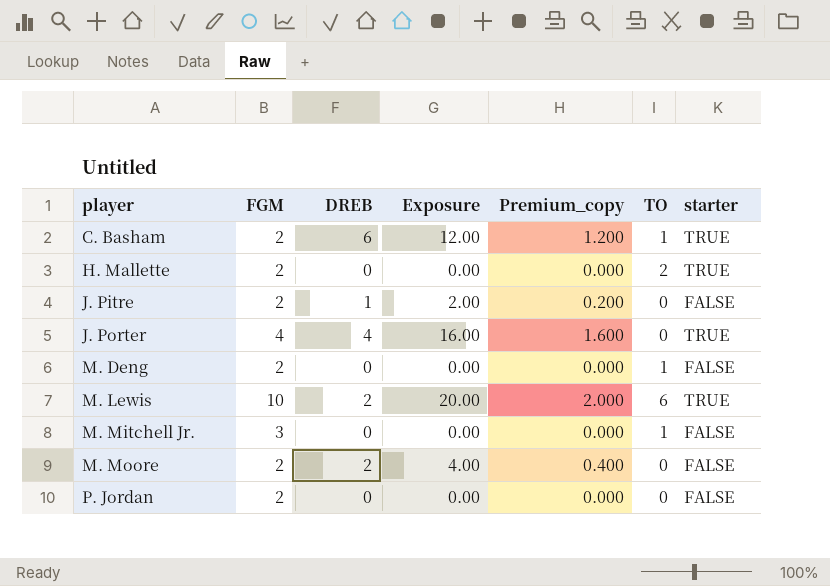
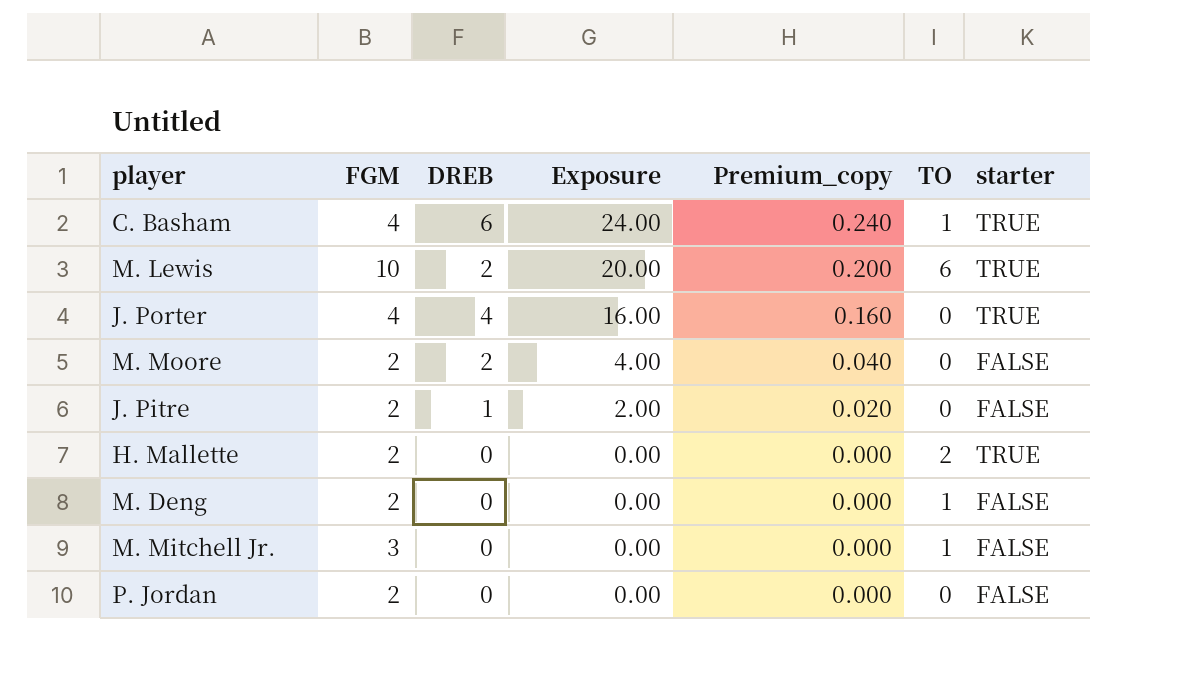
row order: player ascending -> Exposure descending
column Premium_copy | formula: [Exposure] * 0.1 -> [Exposure] * 0.01
C. Basham | FGM: 2 -> 4
C. Basham | Exposure: 12.00 -> 24.00

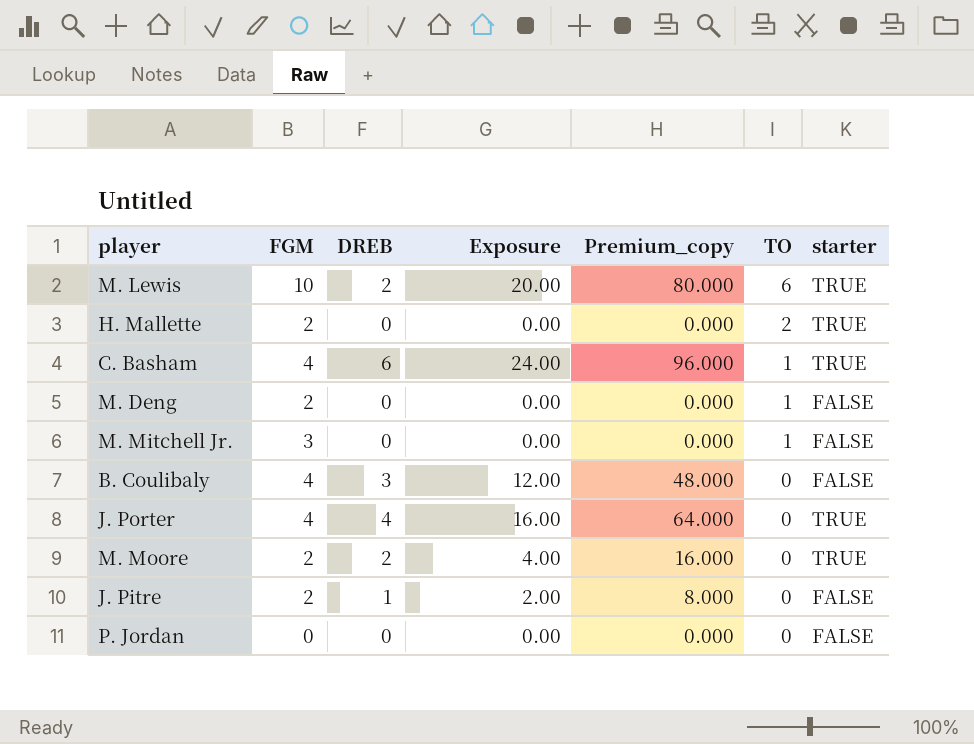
row order: Exposure descending -> TO descending
column Premium_copy | formula: [Exposure] * 0.01 -> [Exposure] * 4
row B. Coulibaly: none -> 4 | 3 | 12.00 | 48.000 | 0 | FALSE
M. Moore | starter: FALSE -> TRUE
P. Jordan | FGM: 2 -> 0

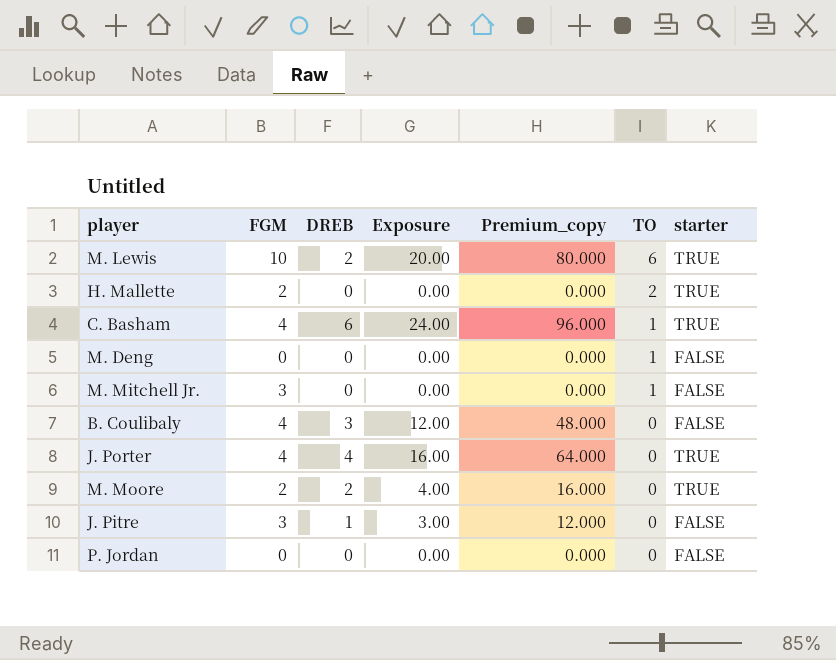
M. Deng | FGM: 2 -> 0
J. Pitre | FGM: 2 -> 3
J. Pitre | Exposure: 2.00 -> 3.00
J. Pitre | Premium_copy: 8.000 -> 12.000

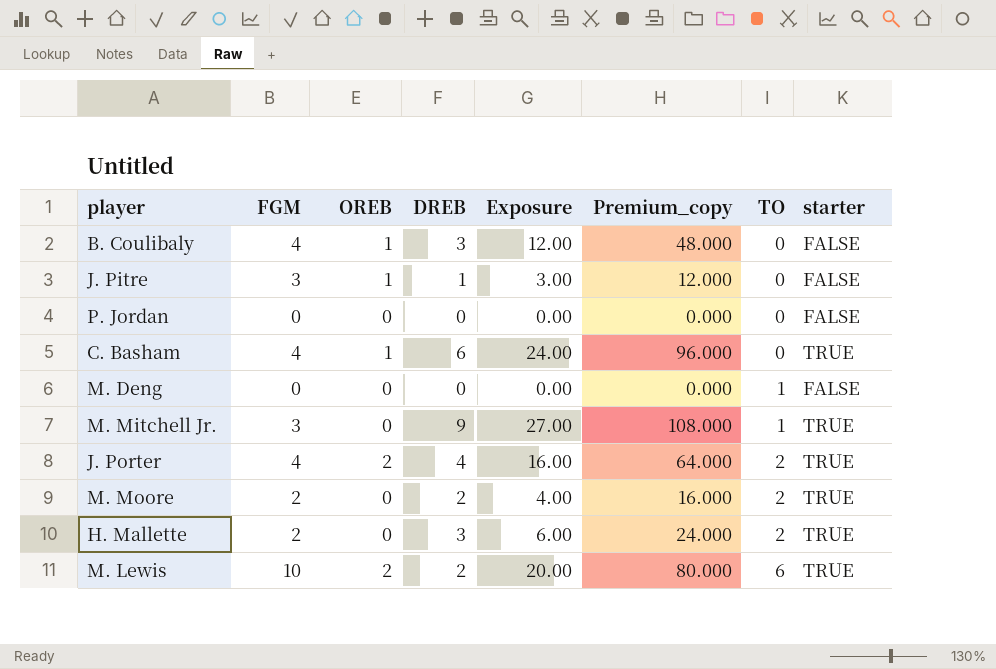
row order: TO descending -> TO ascending
column OREB | position: none -> 3
C. Basham | TO: 1 -> 0
M. Mitchell Jr. | DREB: 0 -> 9
M. Mitchell Jr. | Exposure: 0.00 -> 27.00
M. Mitchell Jr. | Premium_copy: 0.000 -> 108.000
M. Mitchell Jr. | starter: FALSE -> TRUE
J. Porter | TO: 0 -> 2
M. Moore | TO: 0 -> 2
H. Mallette | DREB: 0 -> 3
H. Mallette | Exposure: 0.00 -> 6.00
H. Mallette | Premium_copy: 0.000 -> 24.000

